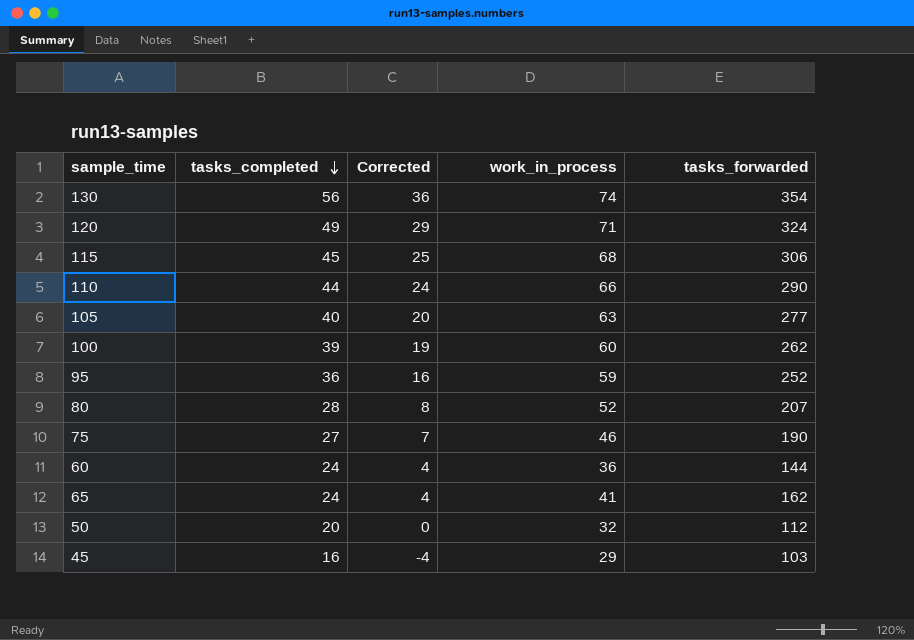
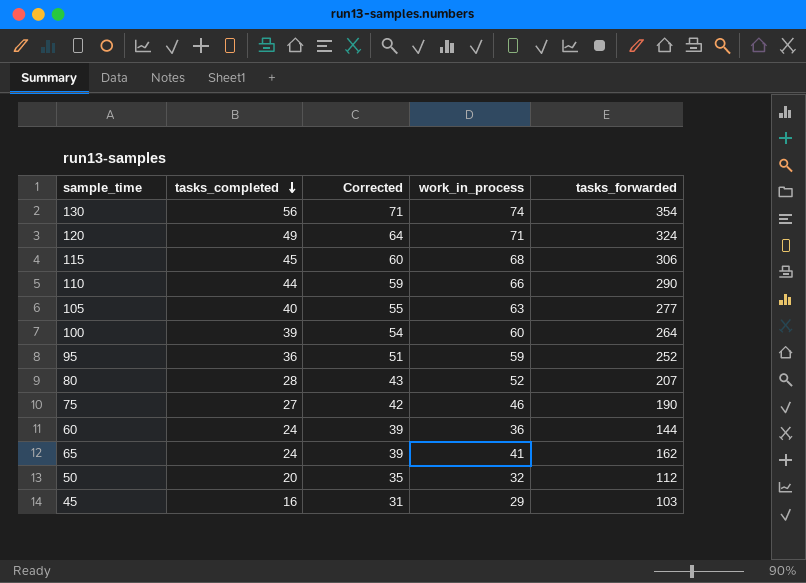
column Corrected | formula: [tasks_completed] - 20 -> [tasks_completed] + 15
100 | tasks_forwarded: 262 -> 264

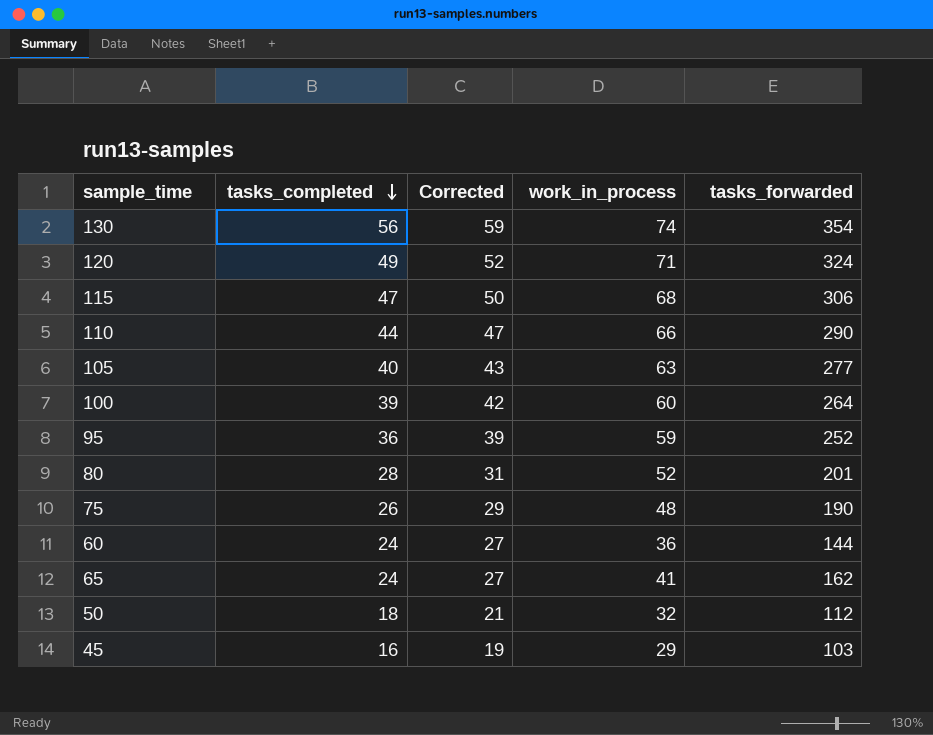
column Corrected | formula: [tasks_completed] + 15 -> [tasks_completed] + 3
115 | tasks_completed: 45 -> 47
80 | tasks_forwarded: 207 -> 201
75 | tasks_completed: 27 -> 26
75 | work_in_process: 46 -> 48
50 | tasks_completed: 20 -> 18

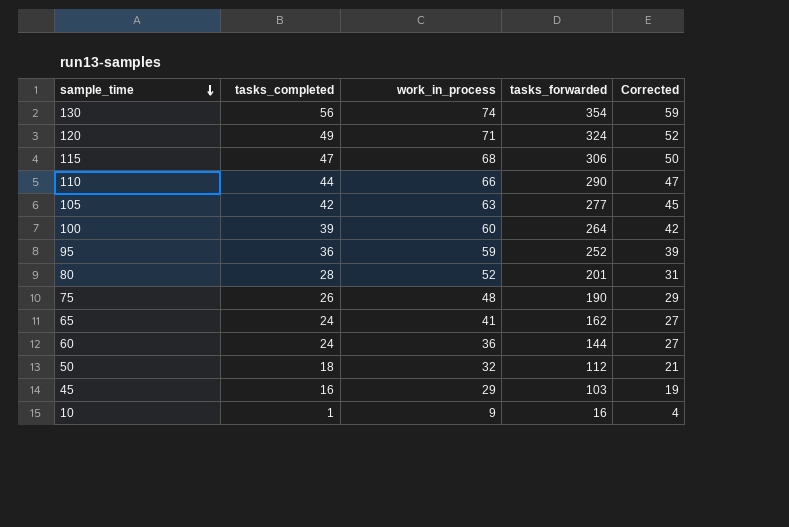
row order: tasks_completed descending -> sample_time descending
column Corrected | position: 3 -> 5
105 | tasks_completed: 40 -> 42
105 | Corrected: 43 -> 45
row 10: none -> 1 | 9 | 16 | 4

